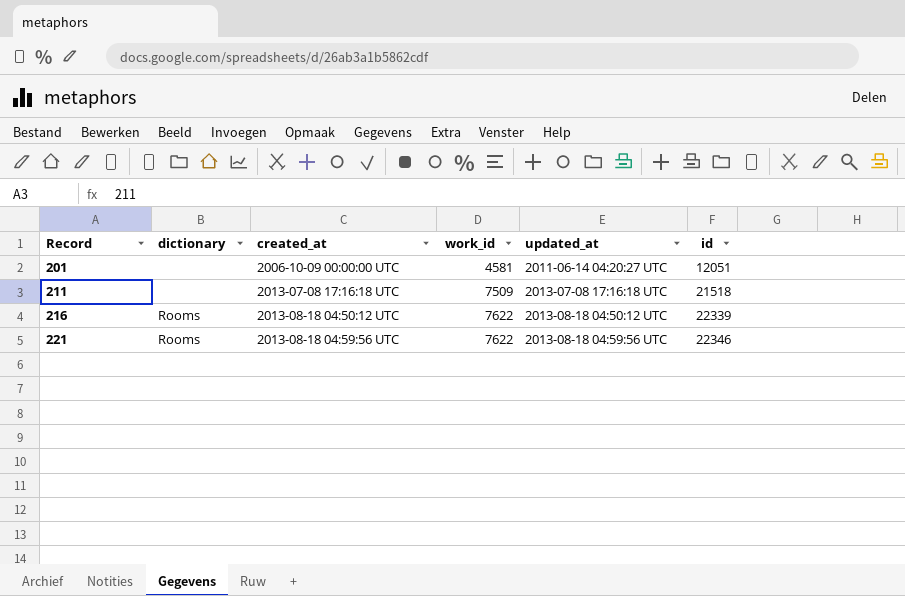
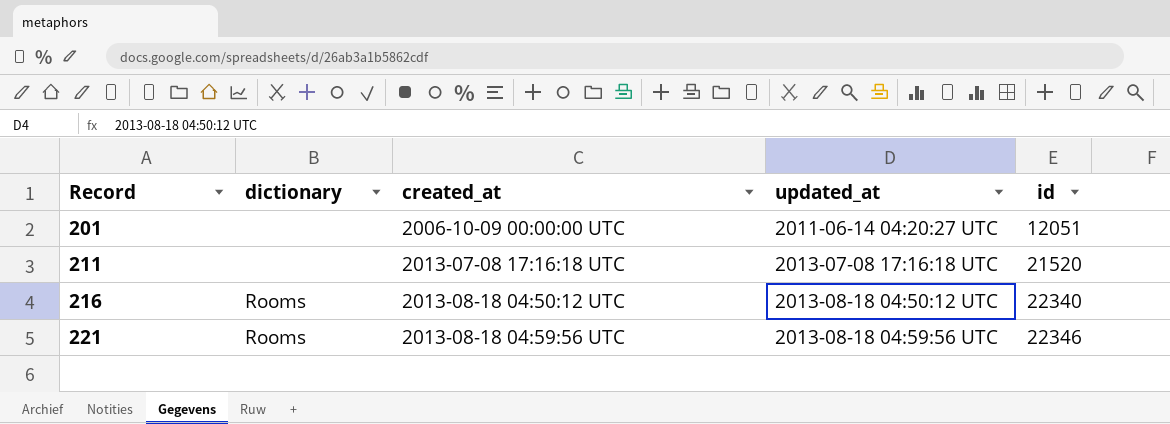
column work_id | position: 4 -> none
211 | id: 21518 -> 21520
216 | id: 22339 -> 22340

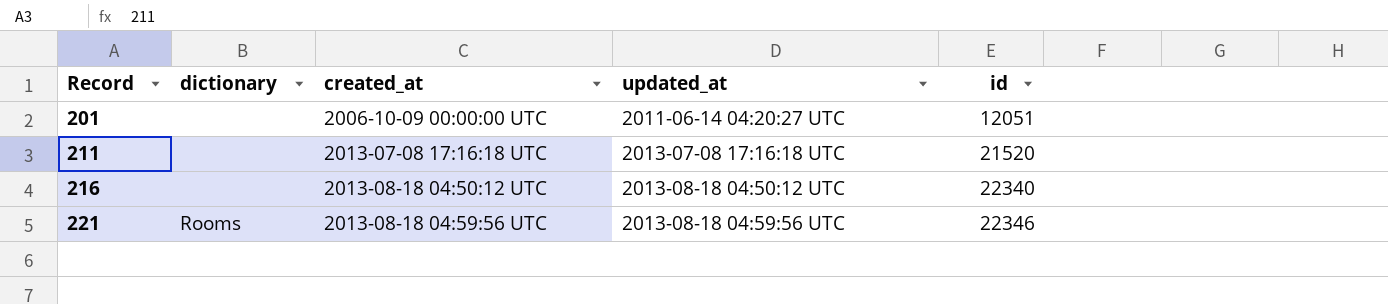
216 | dictionary: Rooms -> none

